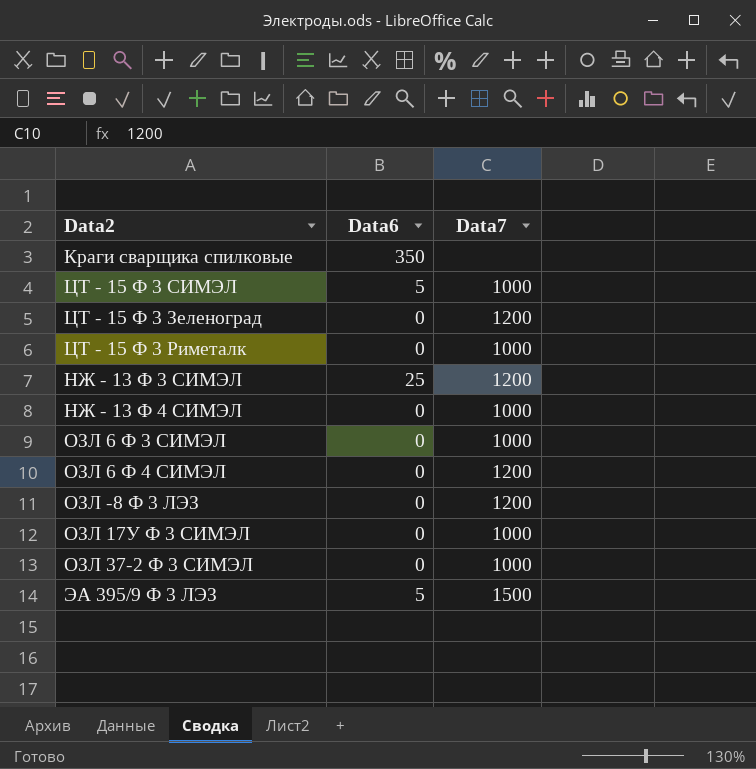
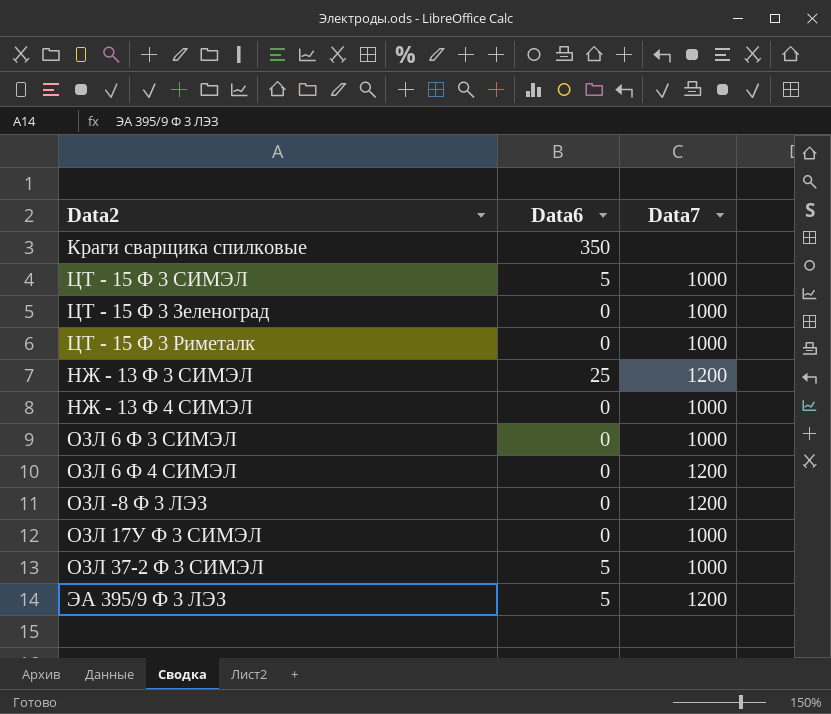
ЦТ - 15 Ф 3 Зеленоград | Data7: 1200 -> 1000
ОЗЛ 37-2 Ф 3 СИМЭЛ | Data6: 0 -> 5
ЭА 395/9 Ф 3 ЛЭЗ | Data7: 1500 -> 1200

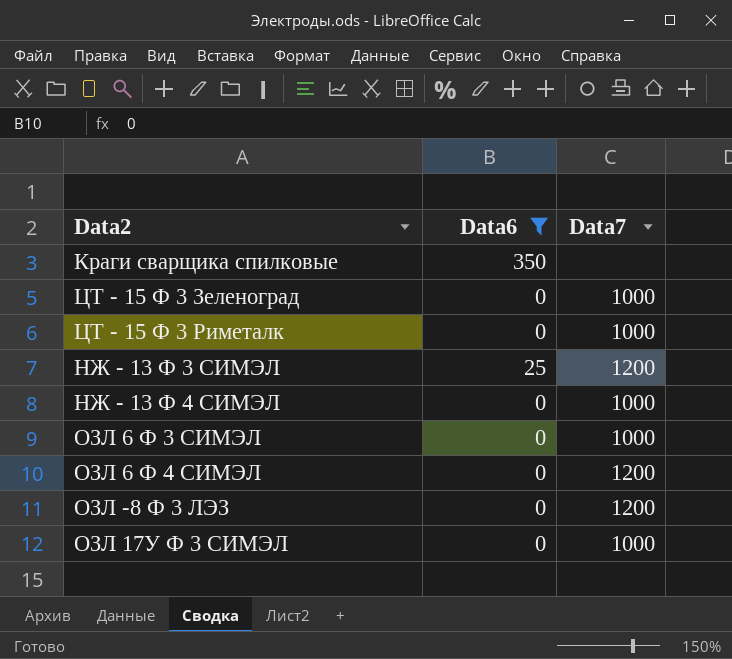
filter: none -> Data6 != 5

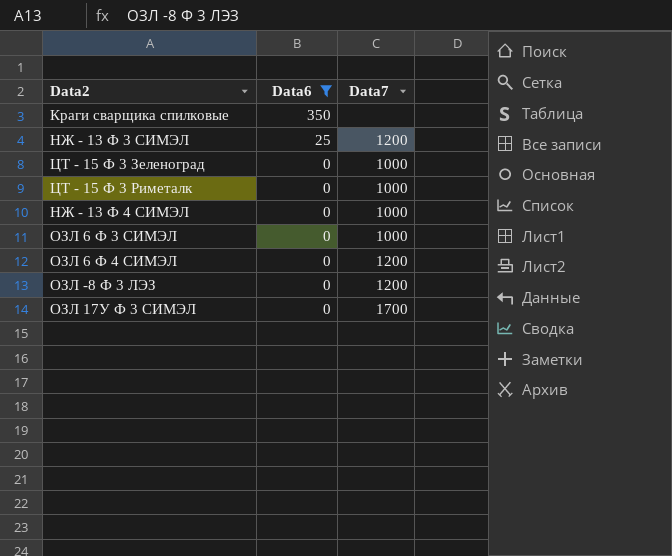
row order: none -> Data6 descending
ОЗЛ 17У Ф 3 СИМЭЛ | Data7: 1000 -> 1700

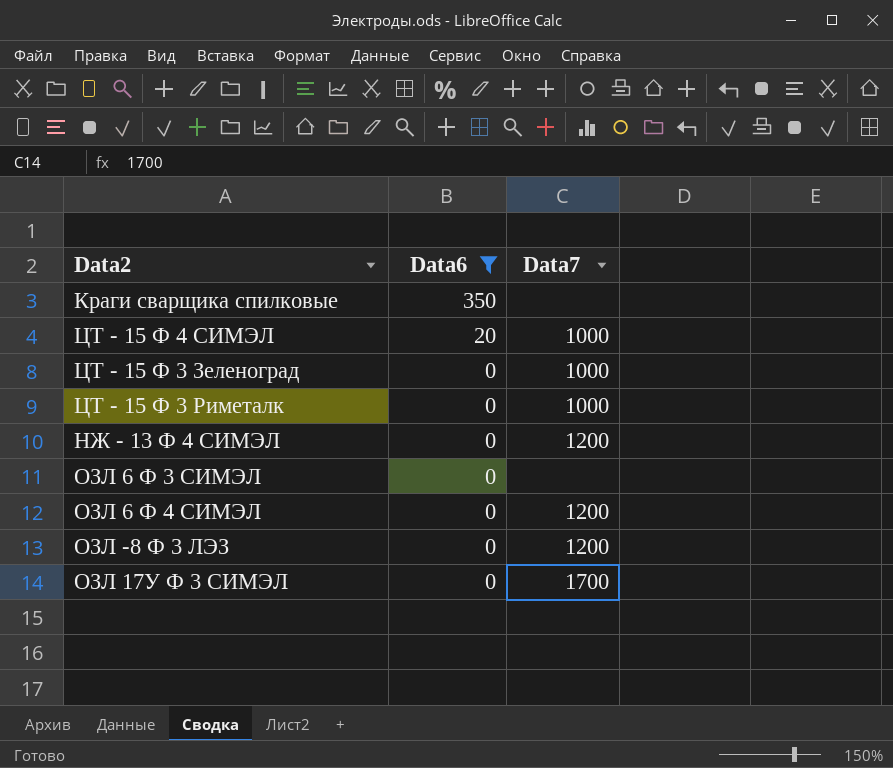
row НЖ - 13 Ф 3 СИМЭЛ: 25 | 1200 -> none
row ЦТ - 15 Ф 4 СИМЭЛ: none -> 20 | 1000
НЖ - 13 Ф 4 СИМЭЛ | Data7: 1000 -> 1200
ОЗЛ 6 Ф 3 СИМЭЛ | Data7: 1000 -> none

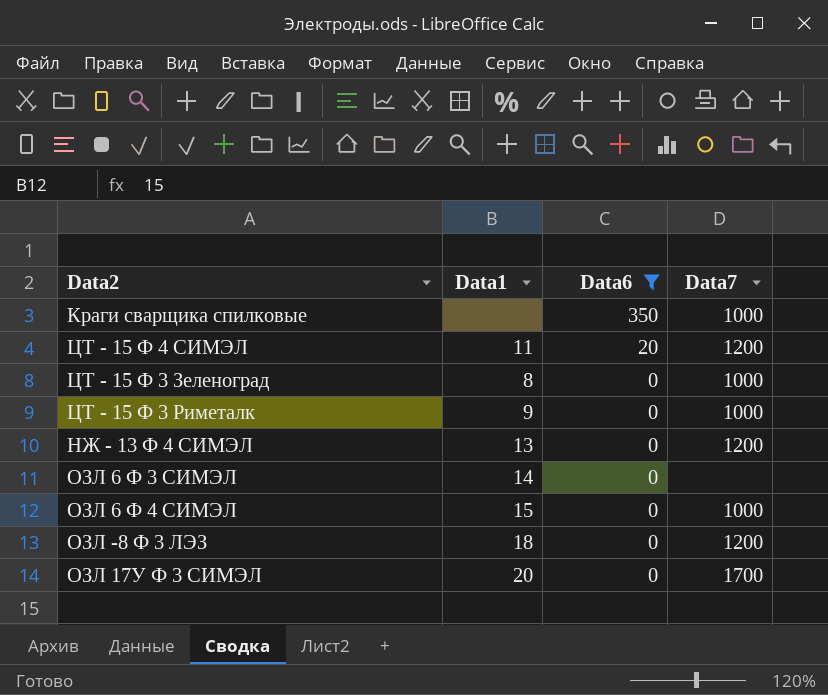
column Data1 | position: none -> 2
Краги сварщика спилковые | Data7: none -> 1000
ЦТ - 15 Ф 4 СИМЭЛ | Data7: 1000 -> 1200
ОЗЛ 6 Ф 4 СИМЭЛ | Data7: 1200 -> 1000

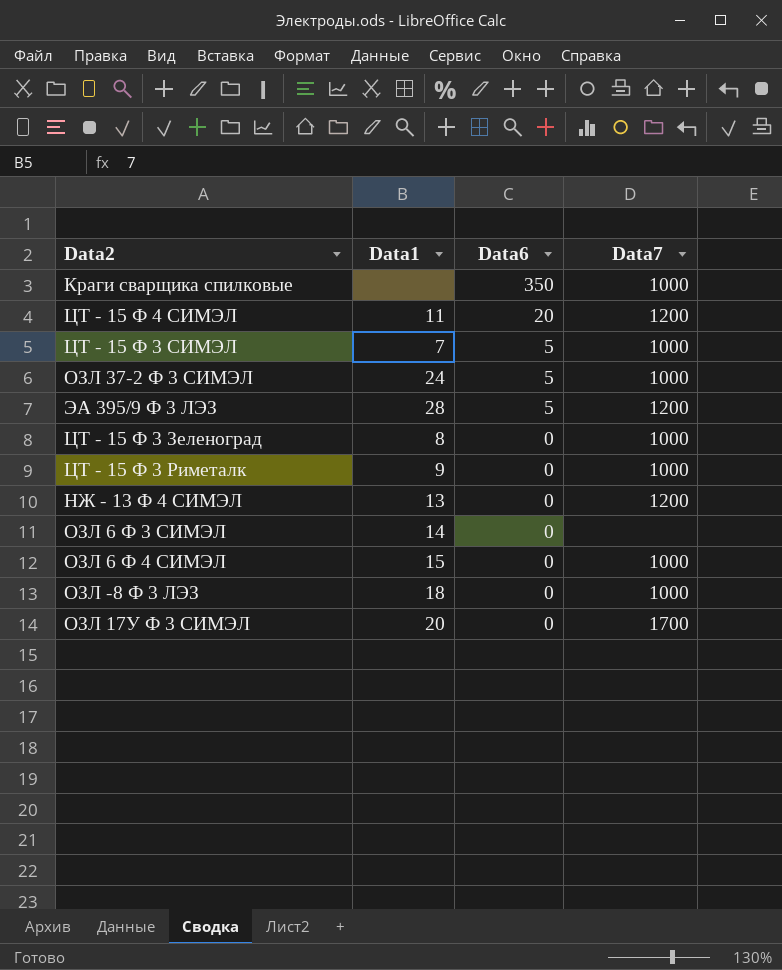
filter: Data6 != 5 -> none
ОЗЛ -8 Ф 3 ЛЭЗ | Data7: 1200 -> 1000

